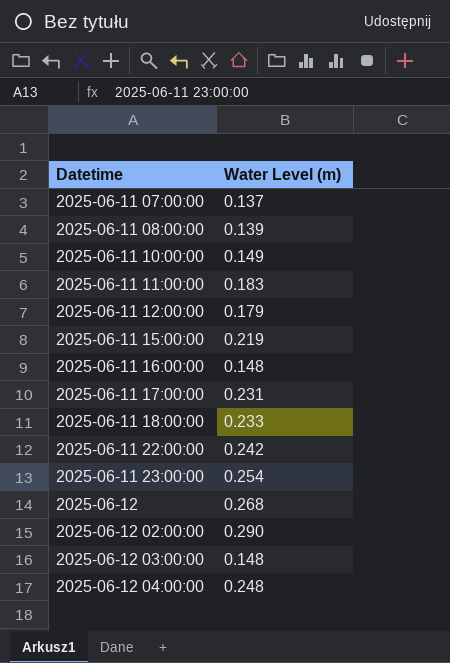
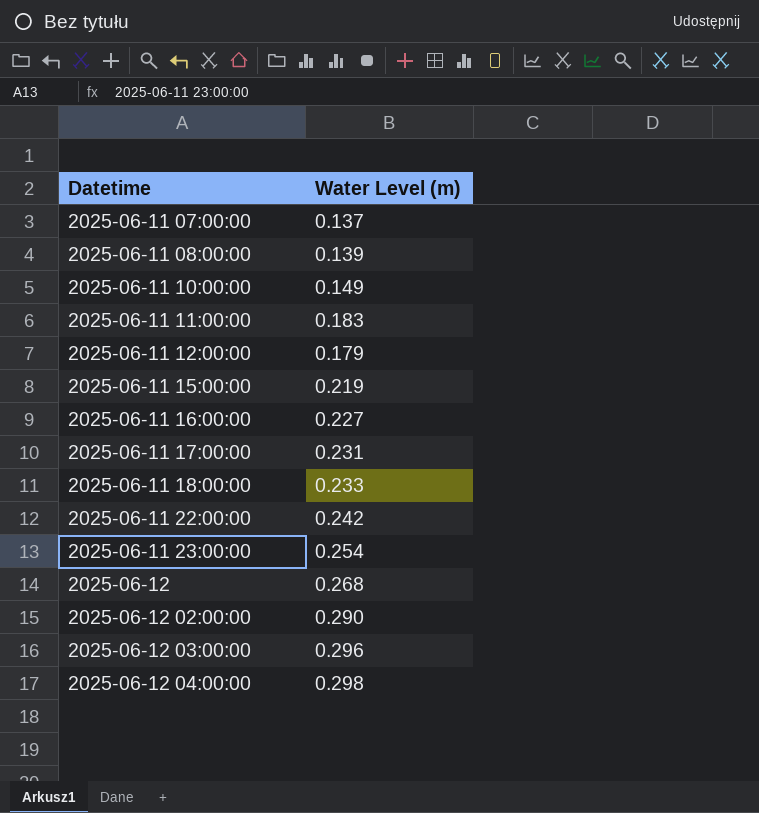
2025-06-11 16:00:00 | Water Level (m): 0.148 -> 0.227
2025-06-12 03:00:00 | Water Level (m): 0.148 -> 0.296
2025-06-12 04:00:00 | Water Level (m): 0.248 -> 0.298

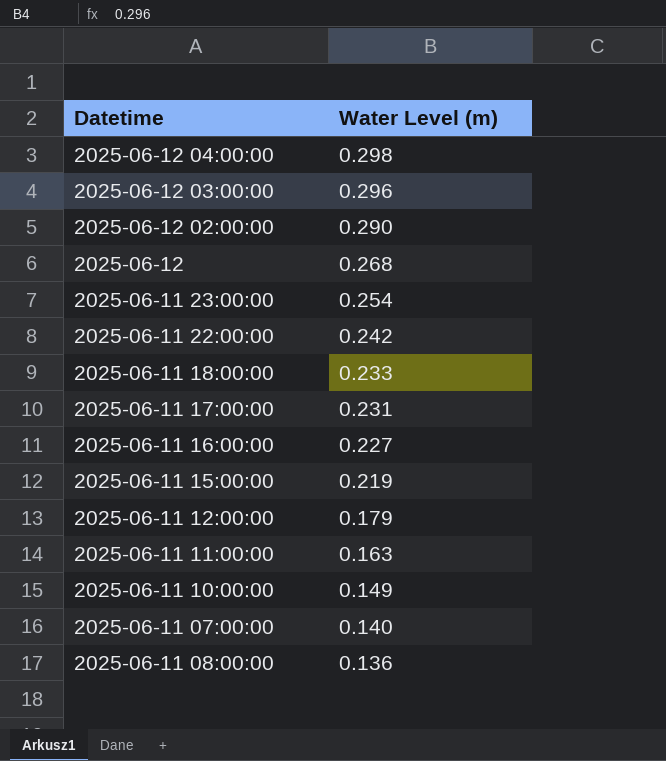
row order: Datetime ascending -> Water Level (m) descending
2025-06-11 11:00:00 | Water Level (m): 0.183 -> 0.163
2025-06-11 07:00:00 | Water Level (m): 0.137 -> 0.140
2025-06-11 08:00:00 | Water Level (m): 0.139 -> 0.136

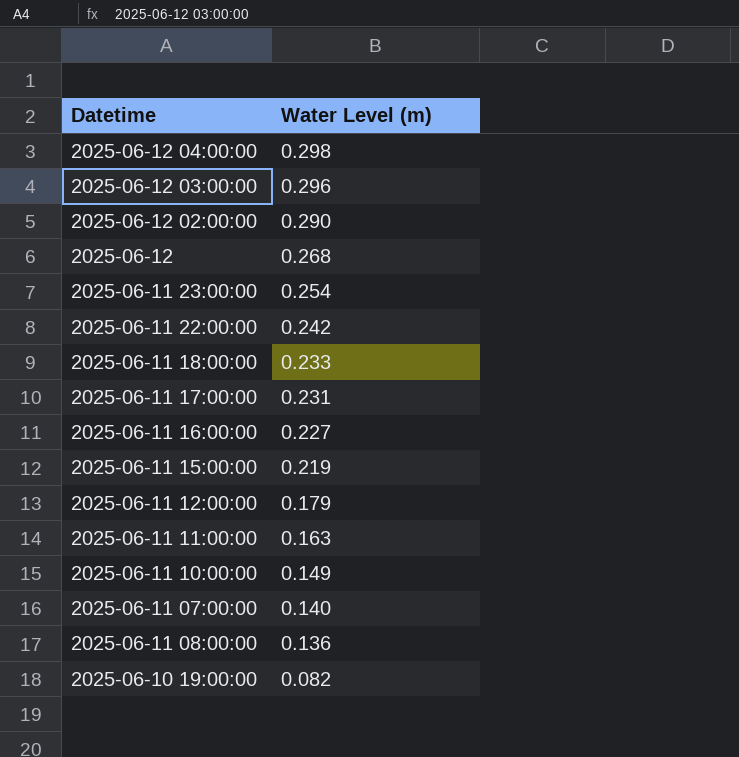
row 2025-06-10 19:00:00: none -> 0.082

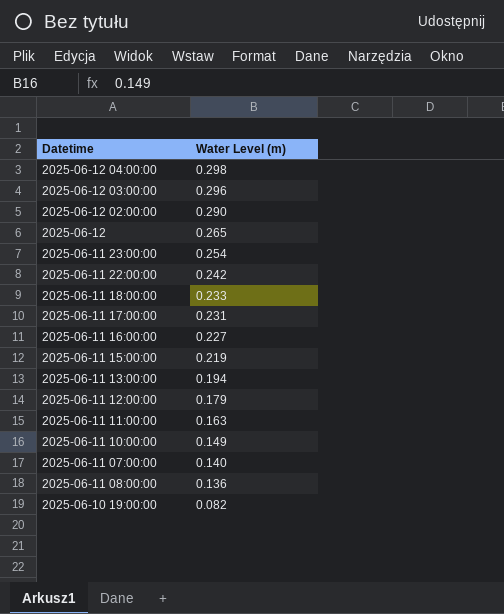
2025-06-12 | Water Level (m): 0.268 -> 0.265
row 2025-06-11 13:00:00: none -> 0.194

